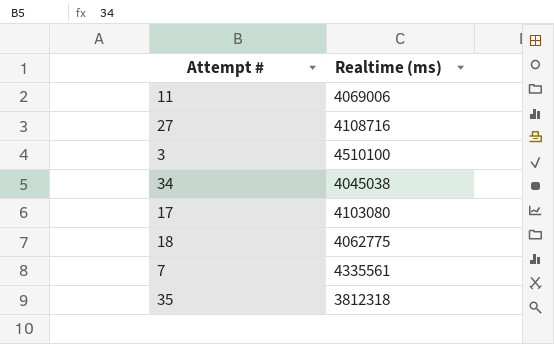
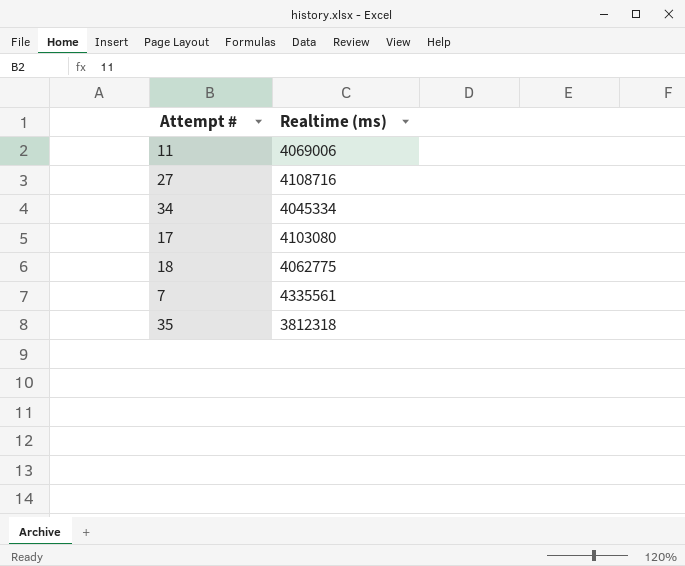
row 3: 4510100 -> none
34 | Realtime (ms): 4045038 -> 4045334

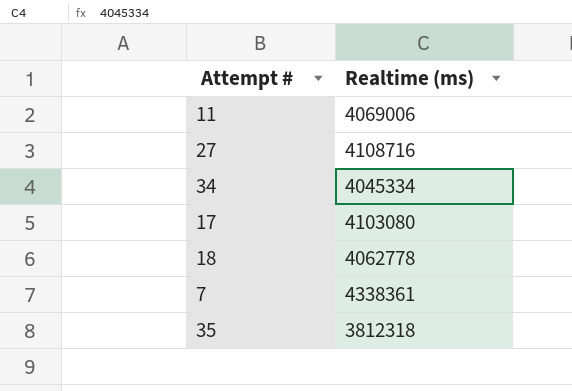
18 | Realtime (ms): 4062775 -> 4062778
7 | Realtime (ms): 4335561 -> 4338361

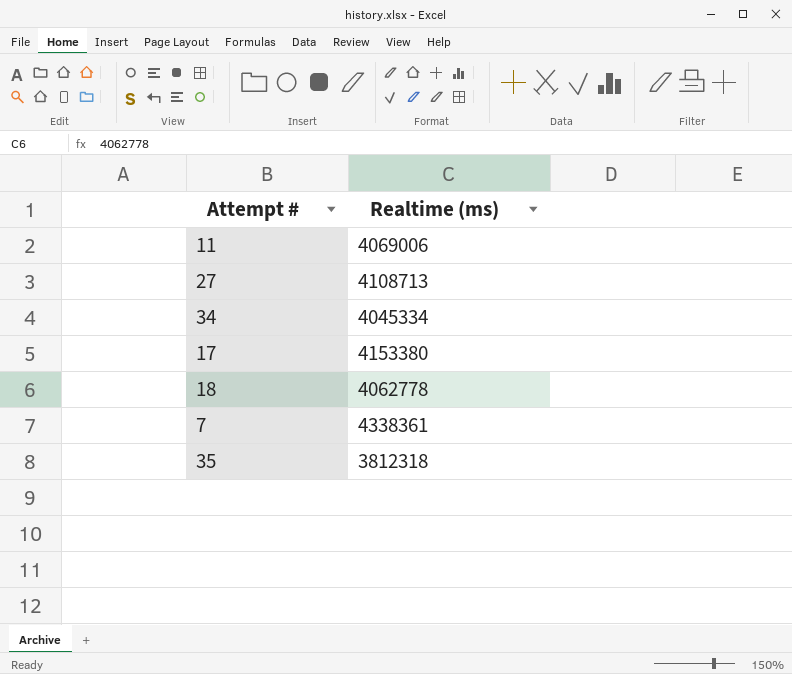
27 | Realtime (ms): 4108716 -> 4108713
17 | Realtime (ms): 4103080 -> 4153380

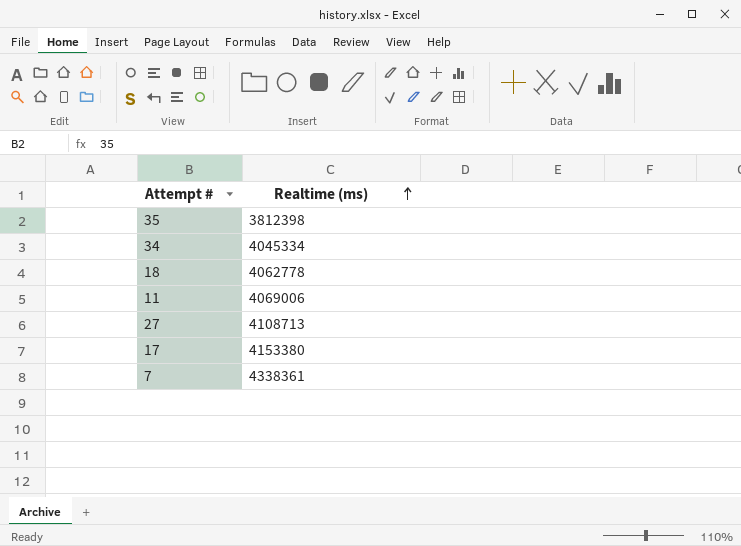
row order: none -> Realtime (ms) ascending
35 | Realtime (ms): 3812318 -> 3812398

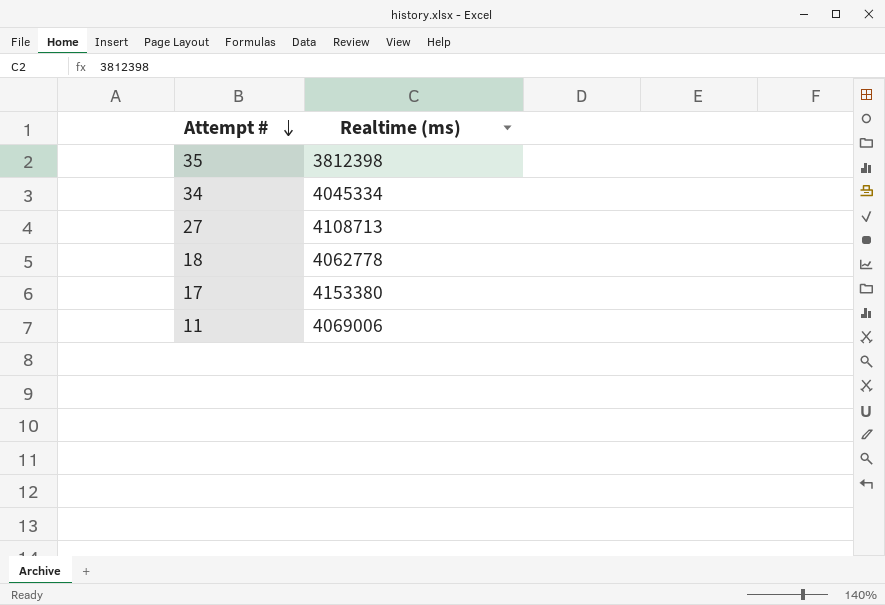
row order: Realtime (ms) ascending -> Attempt # descending
row 7: 4338361 -> none

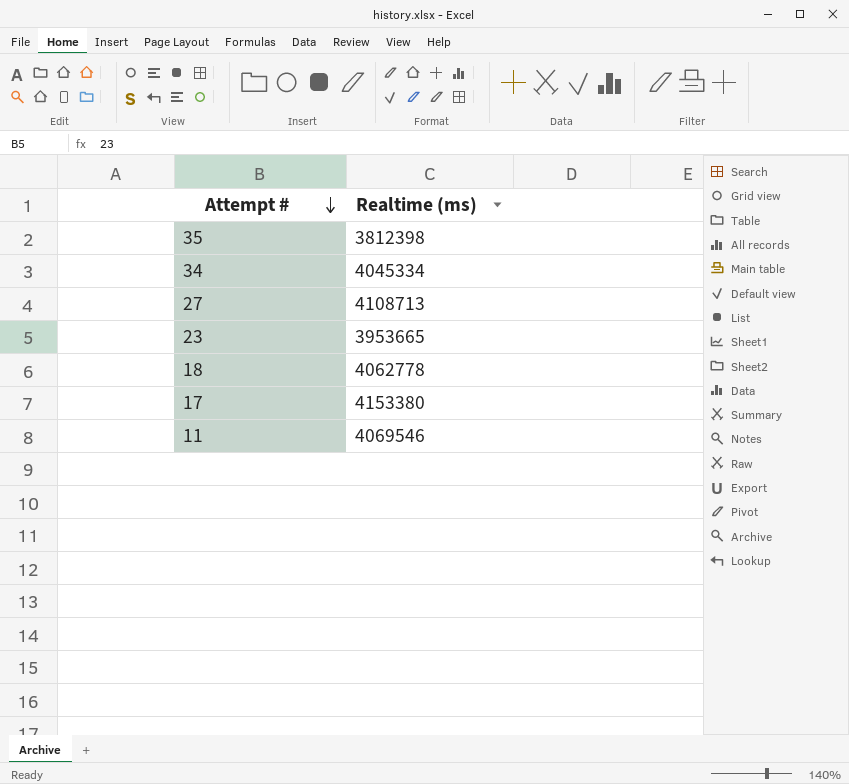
row 23: none -> 3953665
11 | Realtime (ms): 4069006 -> 4069546

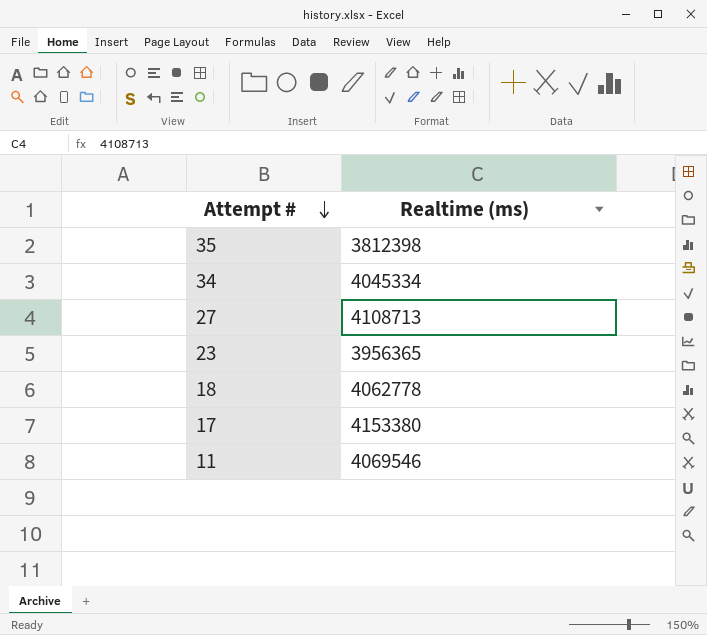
23 | Realtime (ms): 3953665 -> 3956365

